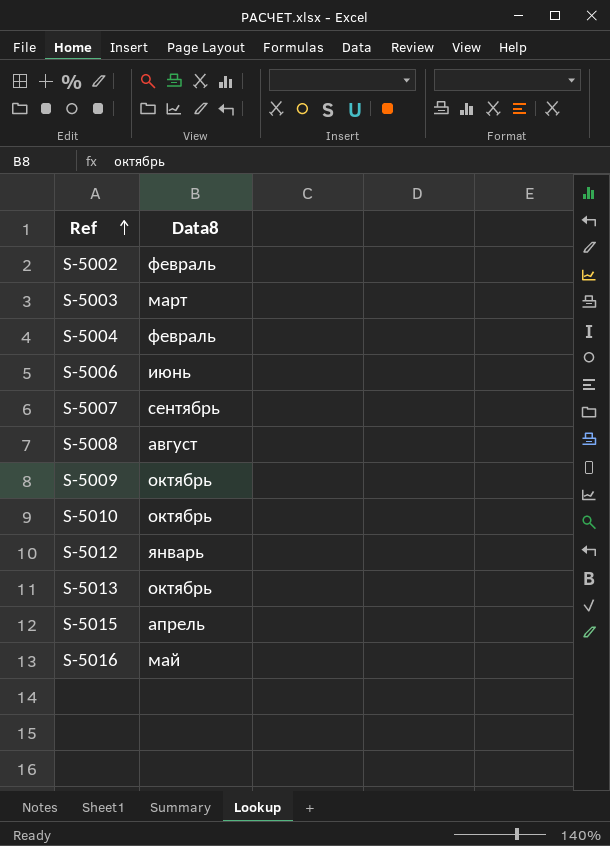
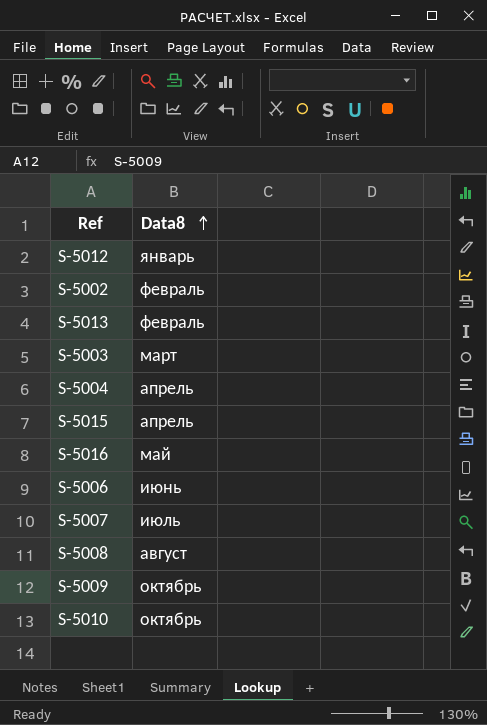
row order: Ref ascending -> Data8 ascending
S-5013 | Data8: октябрь -> февраль
S-5004 | Data8: февраль -> апрель
S-5007 | Data8: сентябрь -> июль

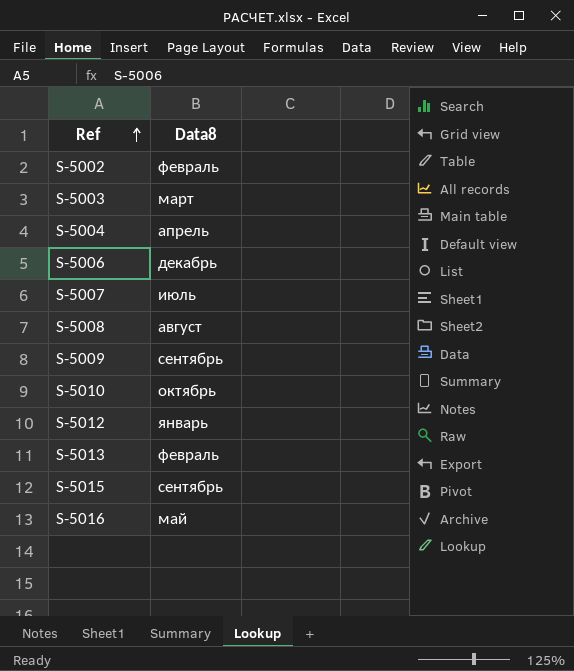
row order: Data8 ascending -> Ref ascending
S-5006 | Data8: июнь -> декабрь
S-5009 | Data8: октябрь -> сентябрь
S-5015 | Data8: апрель -> сентябрь

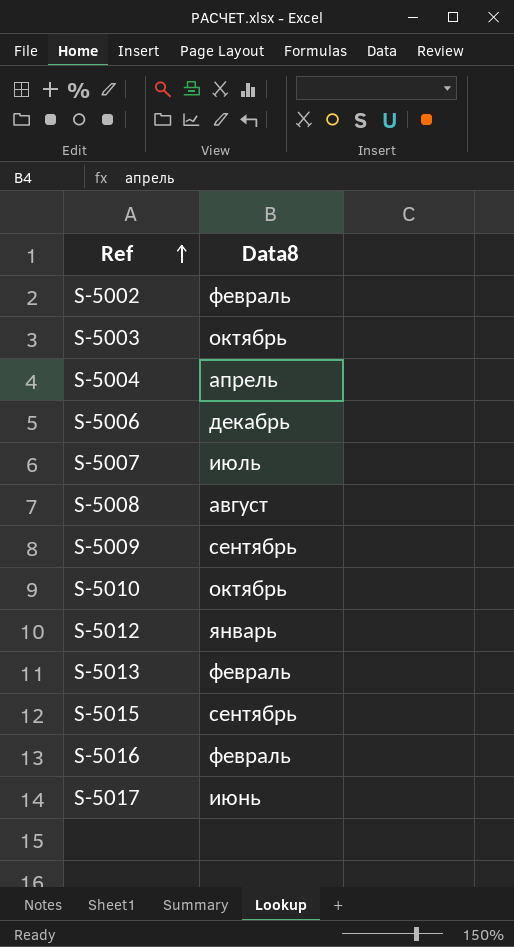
S-5003 | Data8: март -> октябрь
S-5016 | Data8: май -> февраль
row S-5017: none -> июнь

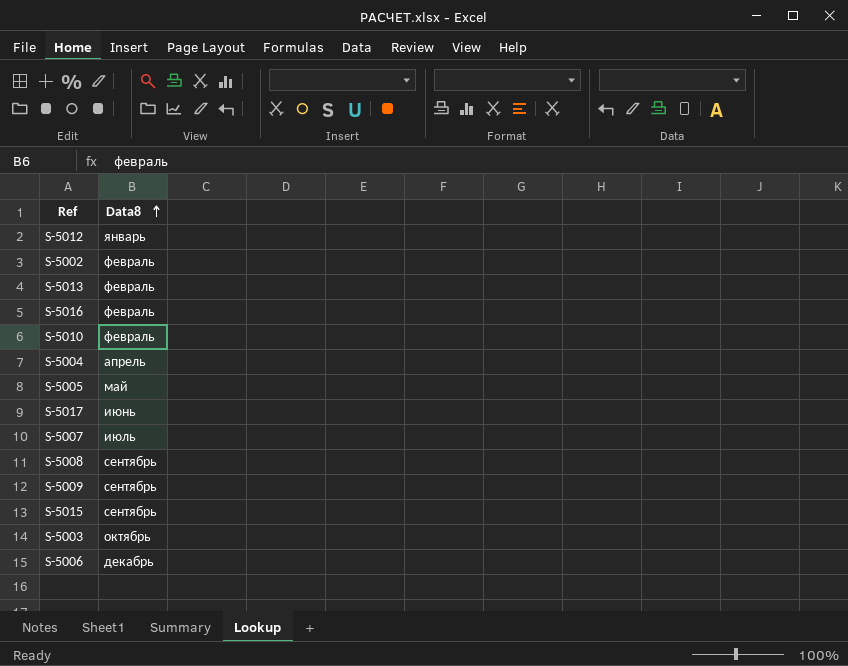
row order: Ref ascending -> Data8 ascending
S-5010 | Data8: октябрь -> февраль
row S-5005: none -> май
S-5008 | Data8: август -> сентябрь

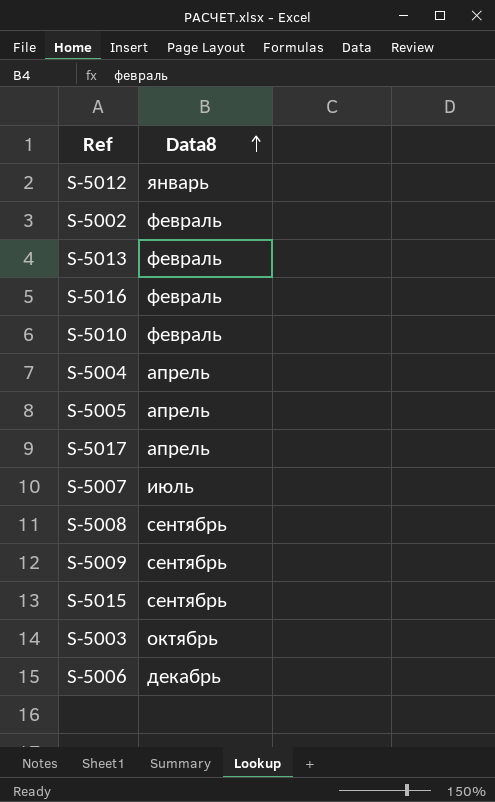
S-5005 | Data8: май -> апрель
S-5017 | Data8: июнь -> апрель

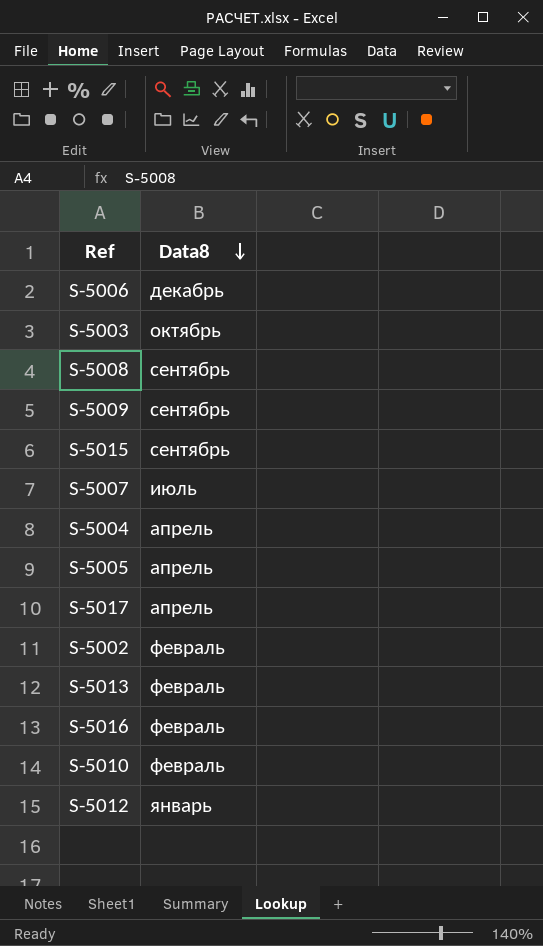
row order: Data8 ascending -> Data8 descending

